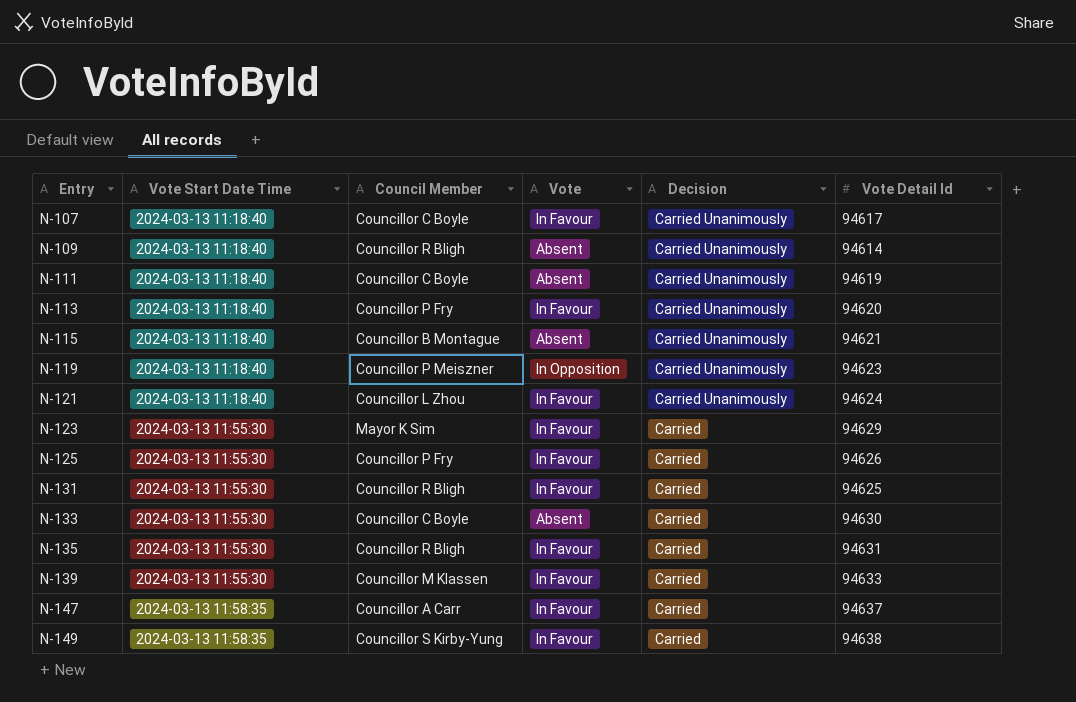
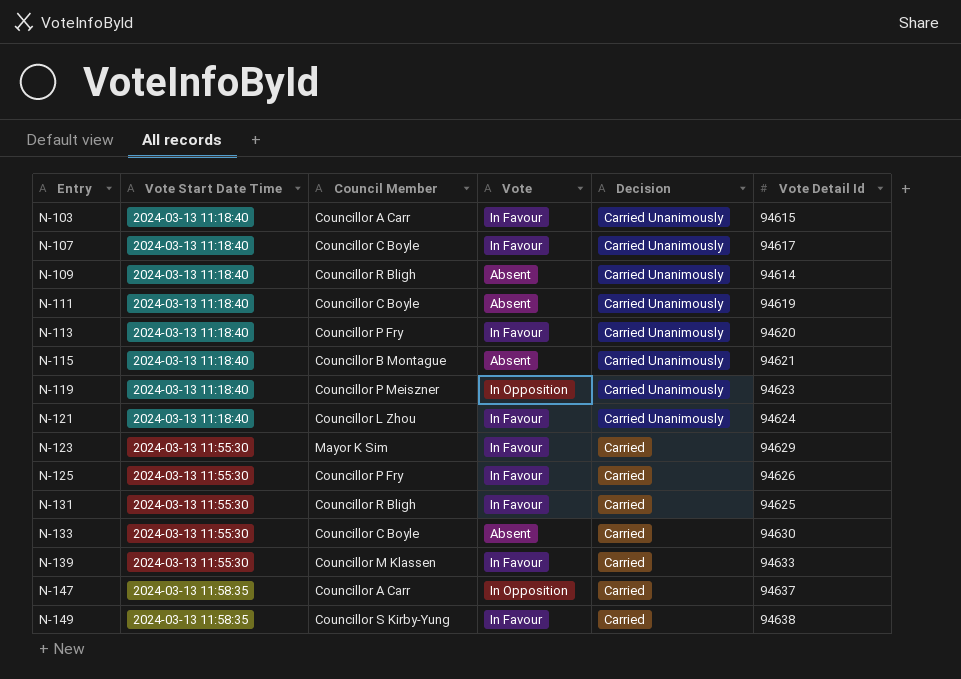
row N-135: 2024-03-13 11:55:30 | Councillor R Bligh | In Favour | Carried | 94631 -> none
row N-103: none -> 2024-03-13 11:18:40 | Councillor A Carr | In Favour | Carried Unanimously | 94615
N-147 | Vote: In Favour -> In Opposition

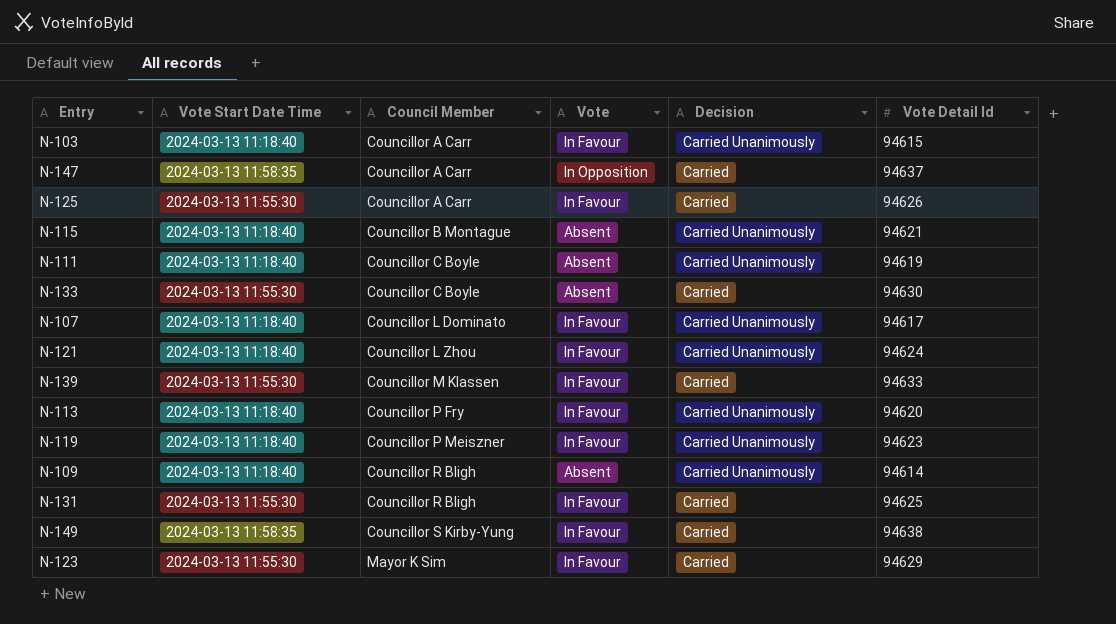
row order: Entry ascending -> Council Member ascending
N-125 | Council Member: Councillor P Fry -> Councillor A Carr
N-107 | Council Member: Councillor C Boyle -> Councillor L Dominato
N-119 | Vote: In Opposition -> In Favour

